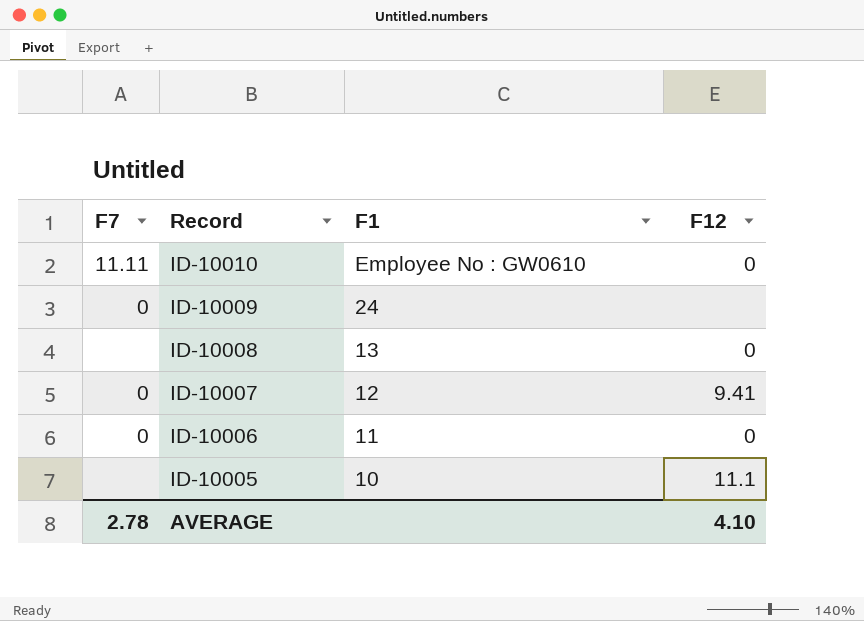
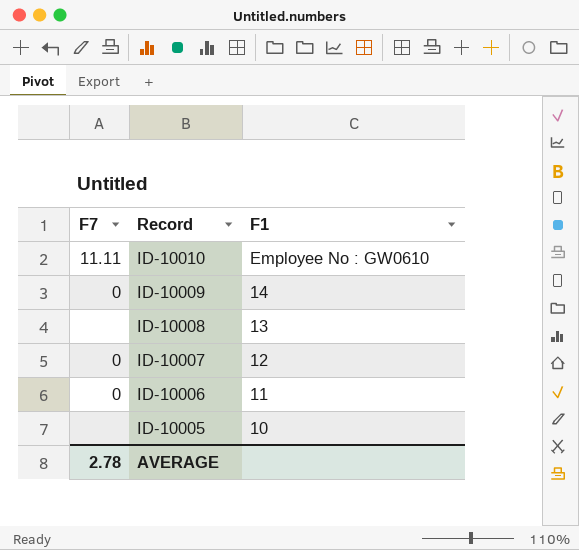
column F12 | position: 4 -> none
ID-10009 | F1: 24 -> 14

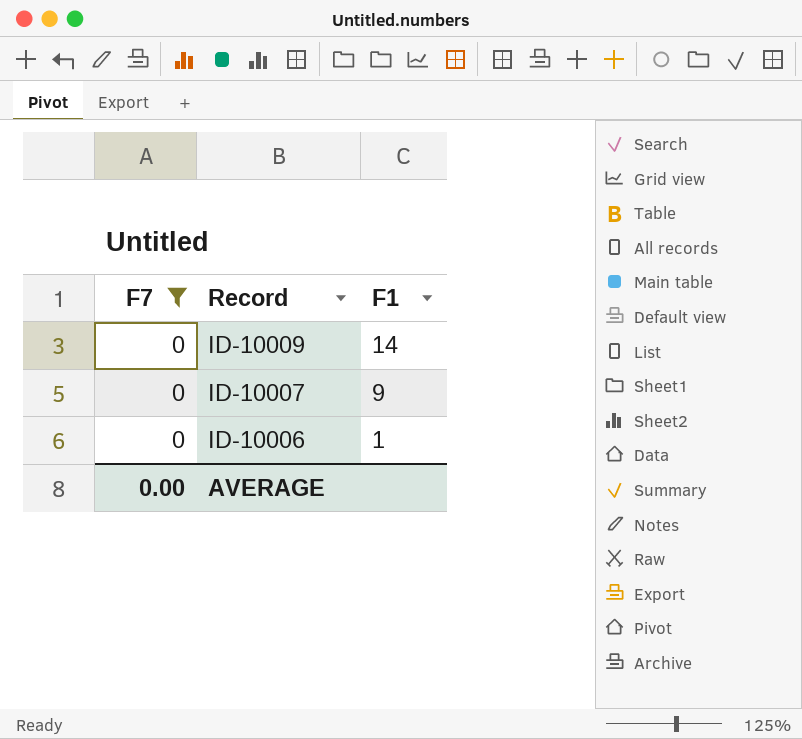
filter: none -> F7 = 0
ID-10007 | F1: 12 -> 9
ID-10006 | F1: 11 -> 1
AVERAGE | F7: 2.78 -> 0.00

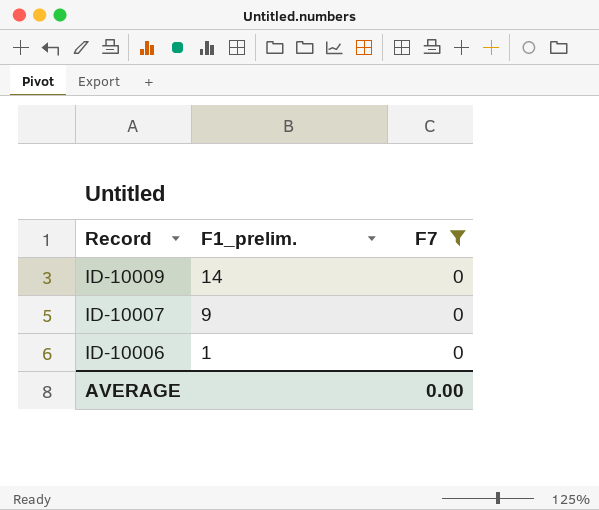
column name: F1 -> F1_prelim.
column F7 | position: 1 -> 3

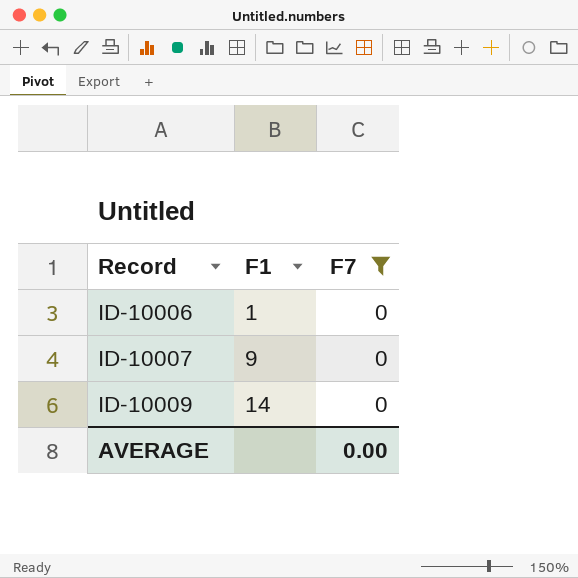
row order: Record descending -> Record ascending
column name: F1_prelim. -> F1

